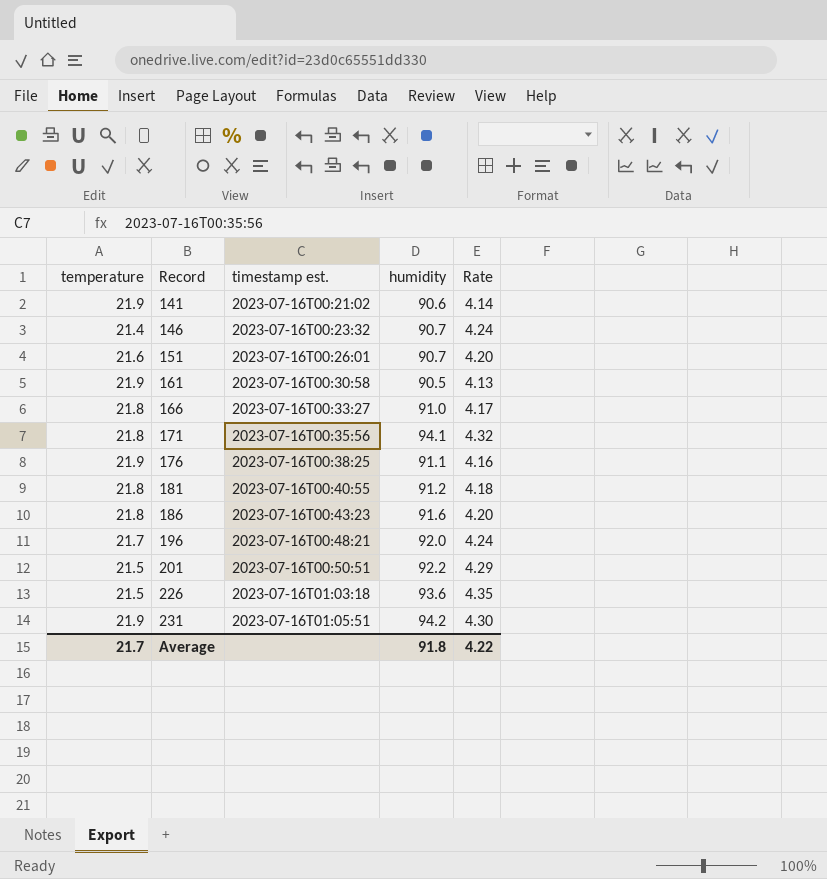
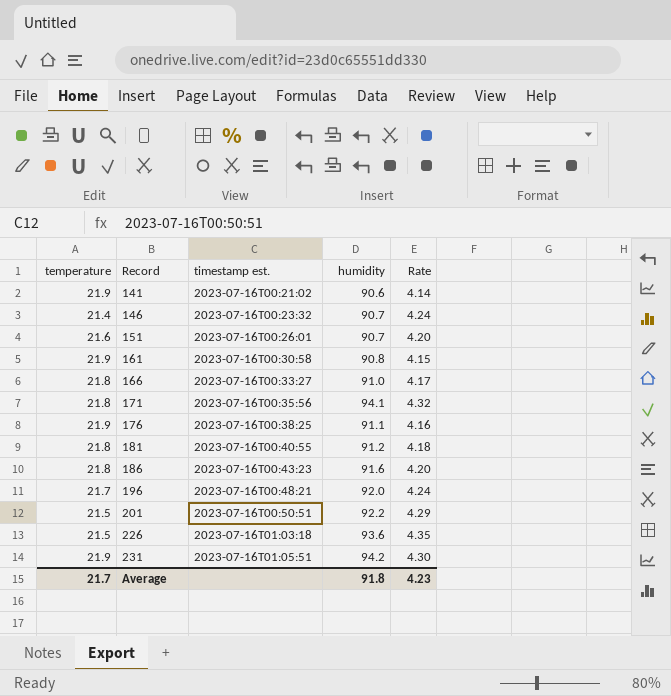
161 | humidity: 90.5 -> 90.8
161 | Rate: 4.13 -> 4.15
Average | Rate: 4.22 -> 4.23

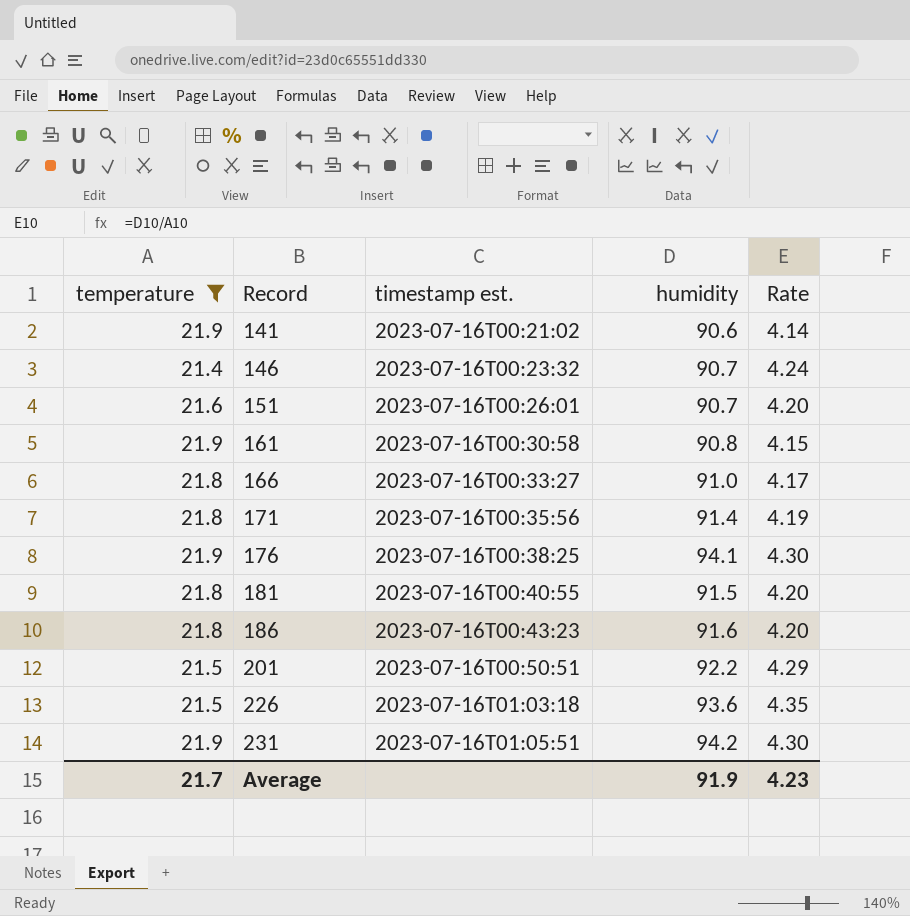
filter: none -> temperature != 21.7
171 | humidity: 94.1 -> 91.4
171 | Rate: 4.32 -> 4.19
176 | humidity: 91.1 -> 94.1
176 | Rate: 4.16 -> 4.30
181 | humidity: 91.2 -> 91.5
181 | Rate: 4.18 -> 4.20
Average | humidity: 91.8 -> 91.9

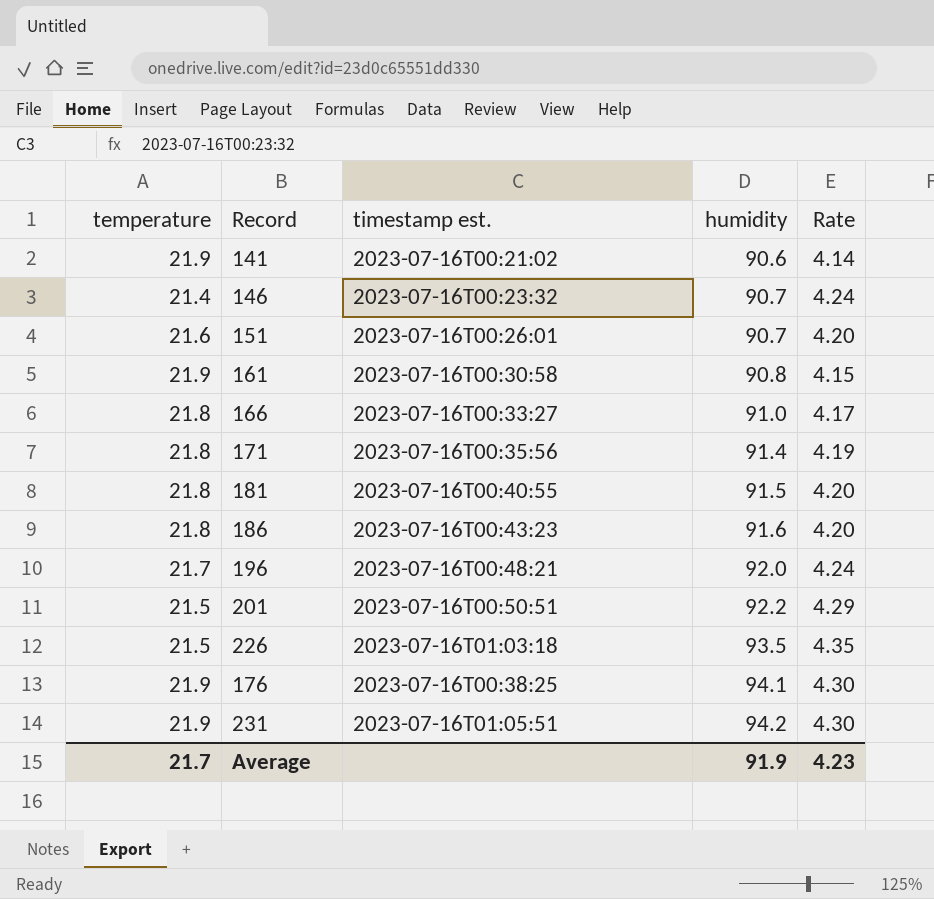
filter: temperature != 21.7 -> none
row order: Record ascending -> humidity ascending
226 | humidity: 93.6 -> 93.5

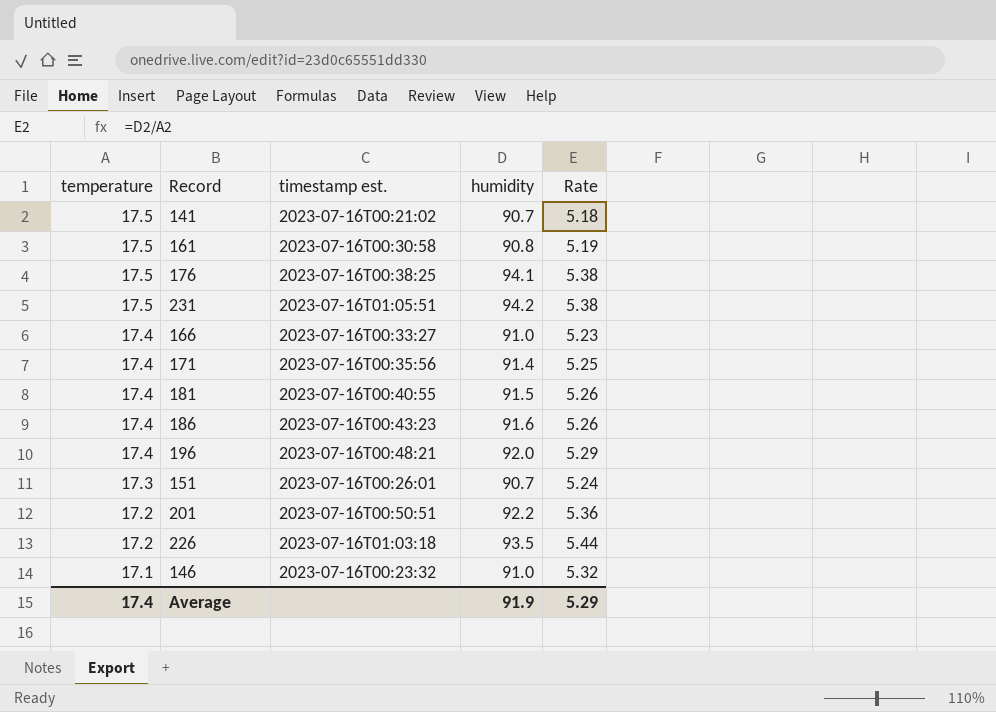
row order: humidity ascending -> temperature descending
141 | temperature: 21.9 -> 17.5
141 | humidity: 90.6 -> 90.7
141 | Rate: 4.14 -> 5.18
161 | temperature: 21.9 -> 17.5
161 | Rate: 4.15 -> 5.19
176 | temperature: 21.9 -> 17.5
176 | Rate: 4.30 -> 5.38
231 | temperature: 21.9 -> 17.5
231 | Rate: 4.30 -> 5.38
166 | temperature: 21.8 -> 17.4
166 | Rate: 4.17 -> 5.23
171 | temperature: 21.8 -> 17.4
171 | Rate: 4.19 -> 5.25
181 | temperature: 21.8 -> 17.4
181 | Rate: 4.20 -> 5.26
186 | temperature: 21.8 -> 17.4
186 | Rate: 4.20 -> 5.26
196 | temperature: 21.7 -> 17.4
196 | Rate: 4.24 -> 5.29
151 | temperature: 21.6 -> 17.3
151 | Rate: 4.20 -> 5.24
201 | temperature: 21.5 -> 17.2
201 | Rate: 4.29 -> 5.36
226 | temperature: 21.5 -> 17.2
226 | Rate: 4.35 -> 5.44
146 | temperature: 21.4 -> 17.1
146 | humidity: 90.7 -> 91.0
146 | Rate: 4.24 -> 5.32
Average | temperature: 21.7 -> 17.4
Average | Rate: 4.23 -> 5.29

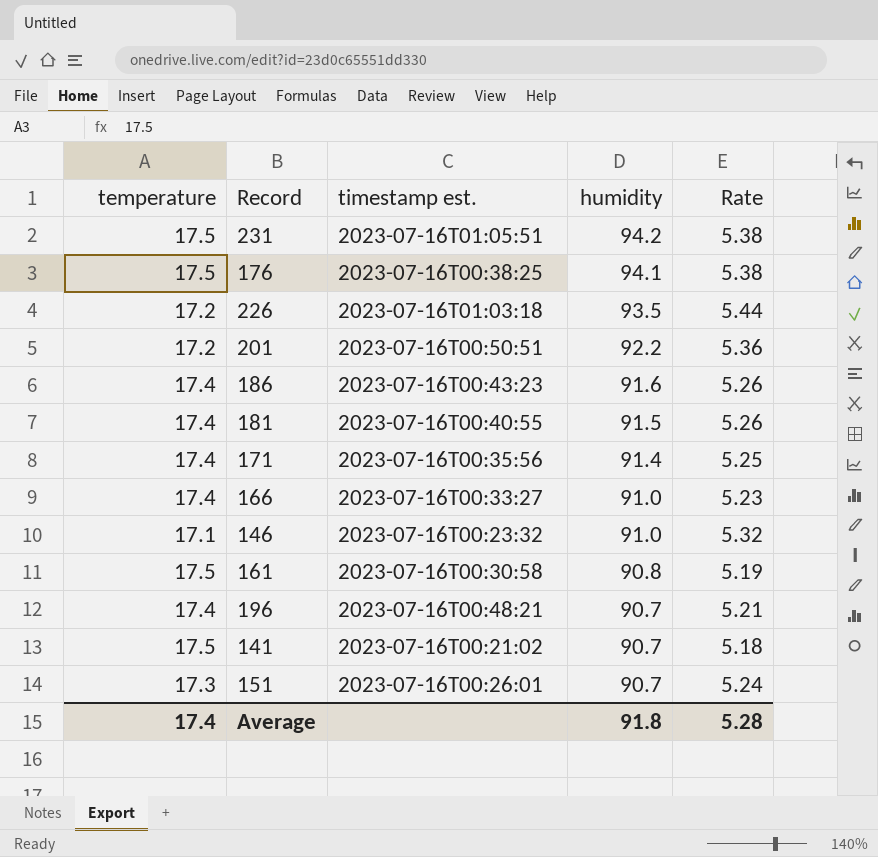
row order: temperature descending -> humidity descending
196 | humidity: 92.0 -> 90.7
196 | Rate: 5.29 -> 5.21
Average | humidity: 91.9 -> 91.8
Average | Rate: 5.29 -> 5.28

